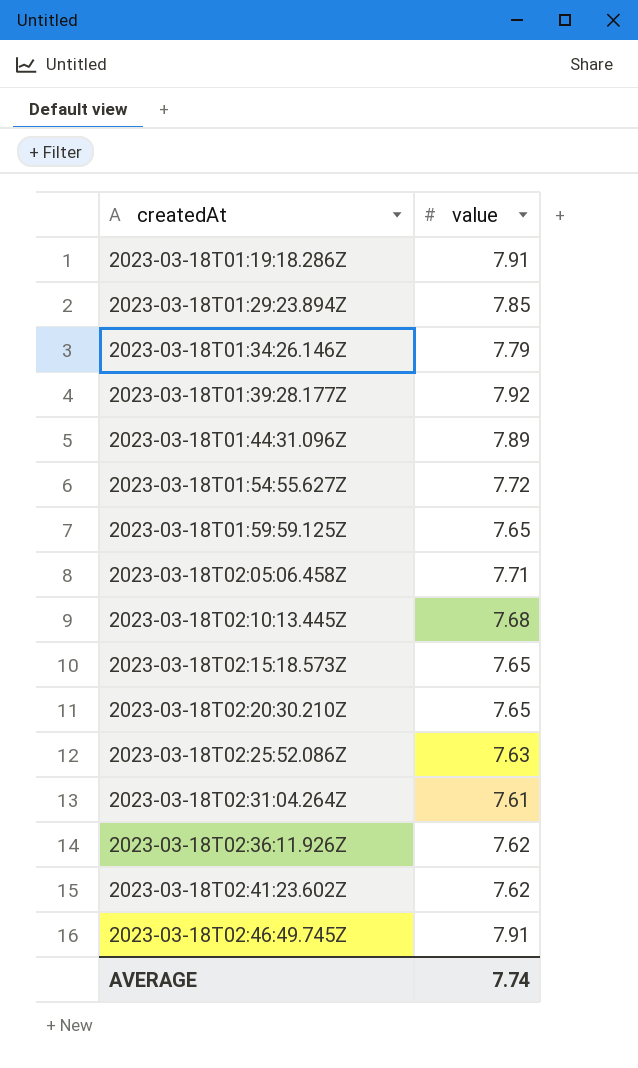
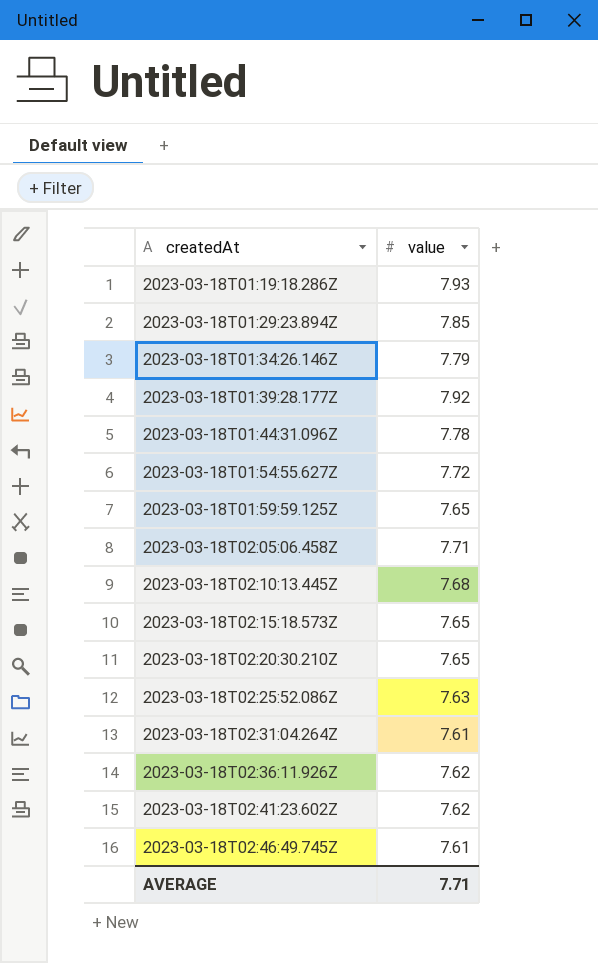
2023-03-18T01:19:18.286Z | value: 7.91 -> 7.93
2023-03-18T01:44:31.096Z | value: 7.89 -> 7.78
2023-03-18T02:46:49.745Z | value: 7.91 -> 7.61
AVERAGE | value: 7.74 -> 7.71

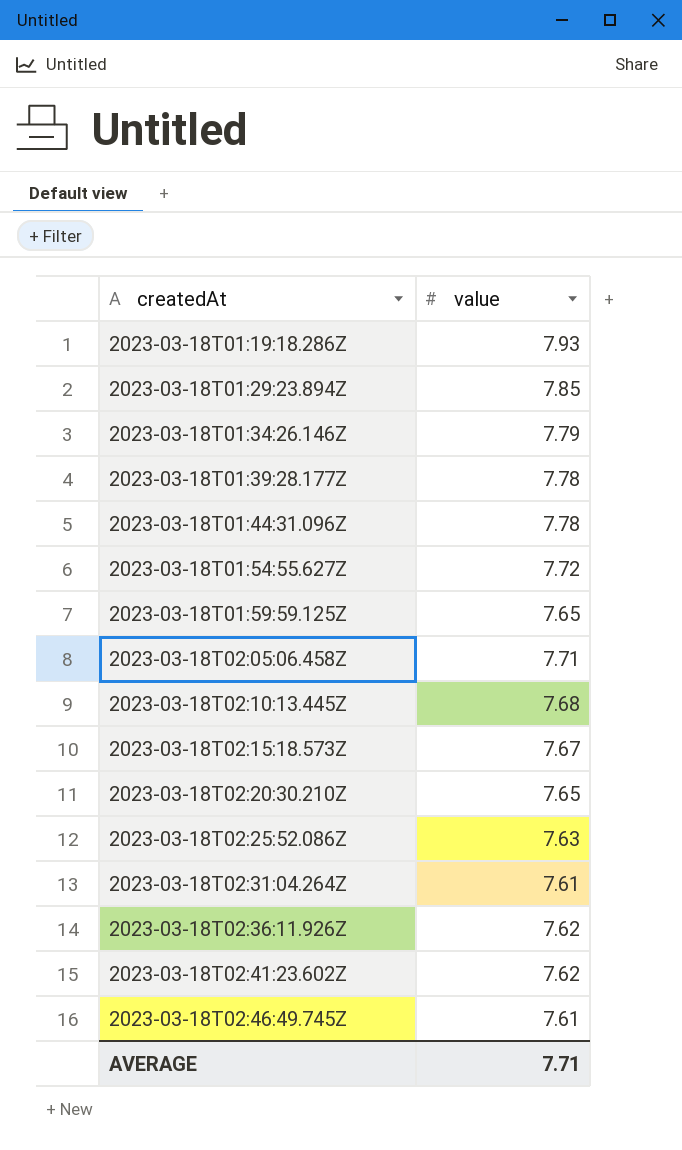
2023-03-18T01:39:28.177Z | value: 7.92 -> 7.78
2023-03-18T02:15:18.573Z | value: 7.65 -> 7.67

